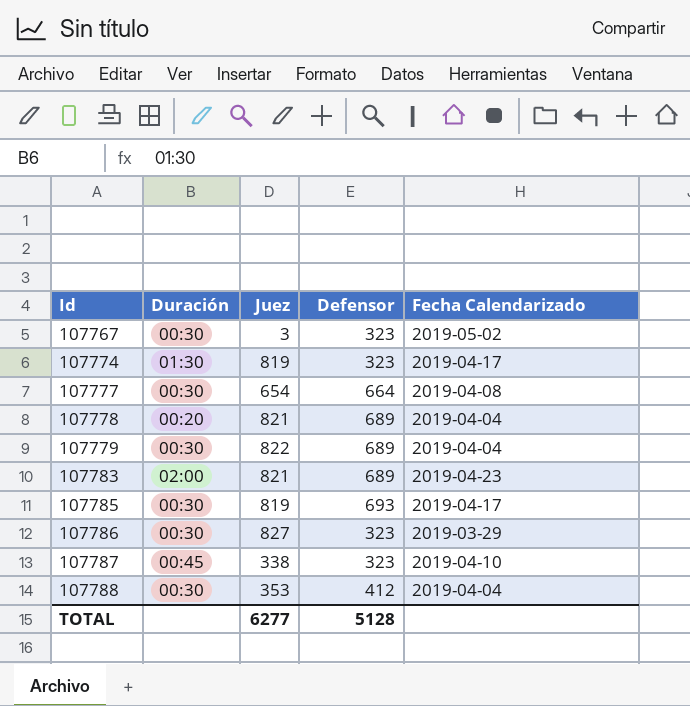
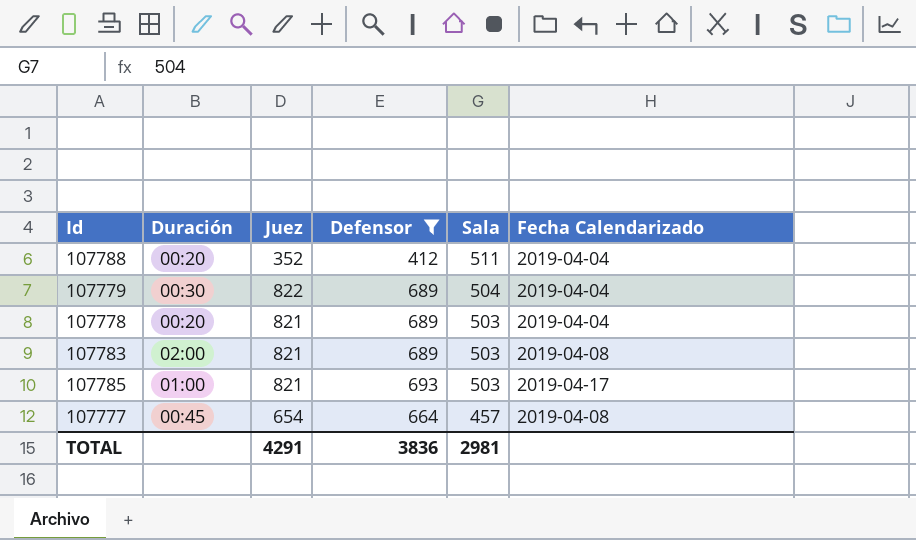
filter: none -> Defensor != 323
row order: Id ascending -> Sala descending
column Sala | position: none -> 5
107788 | Duración: 00:30 -> 00:20
107788 | Juez: 353 -> 352
107783 | Fecha Calendarizado: 2019-04-23 -> 2019-04-08
107785 | Duración: 00:30 -> 01:00
107785 | Juez: 819 -> 821
107777 | Duración: 00:30 -> 00:45
TOTAL | Juez: 6277 -> 4291
TOTAL | Defensor: 5128 -> 3836

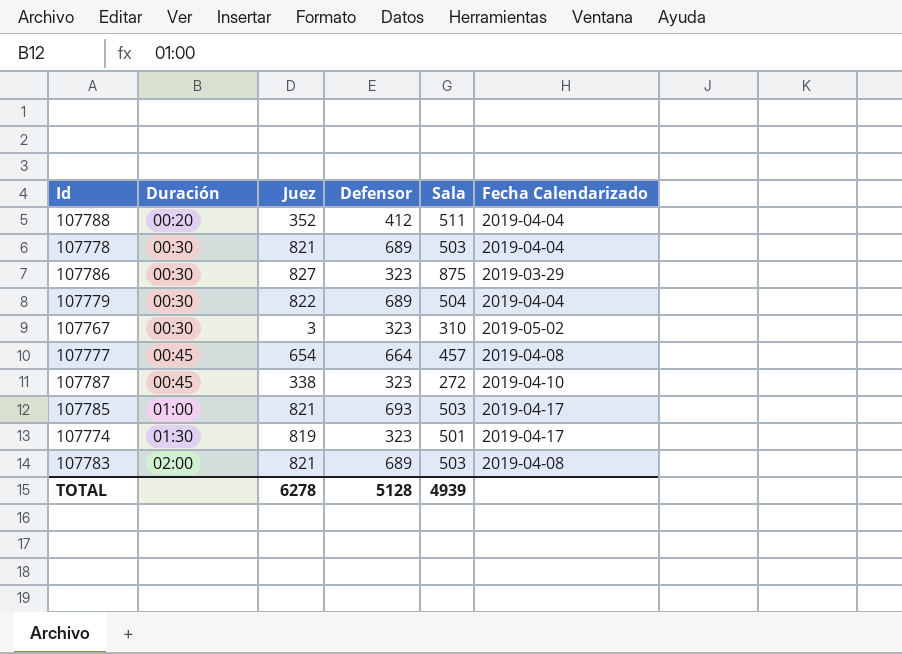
filter: Defensor != 323 -> none
row order: Sala descending -> Duración ascending
107778 | Duración: 00:20 -> 00:30
TOTAL | Juez: 4291 -> 6278
TOTAL | Defensor: 3836 -> 5128
TOTAL | Sala: 2981 -> 4939

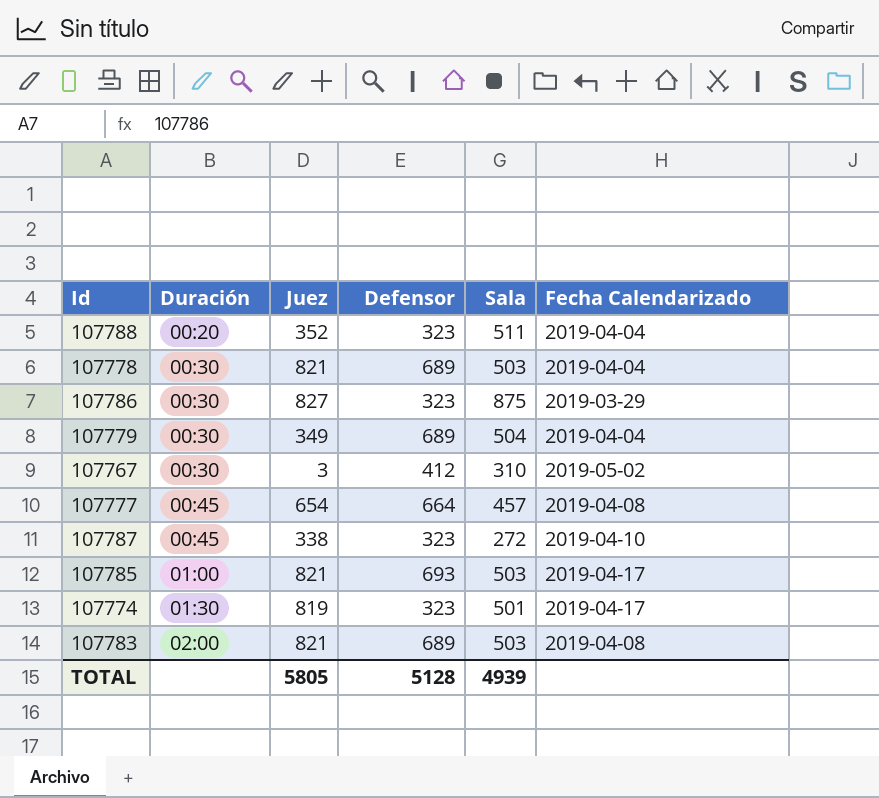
107788 | Defensor: 412 -> 323
107779 | Juez: 822 -> 349
107767 | Defensor: 323 -> 412
TOTAL | Juez: 6278 -> 5805

